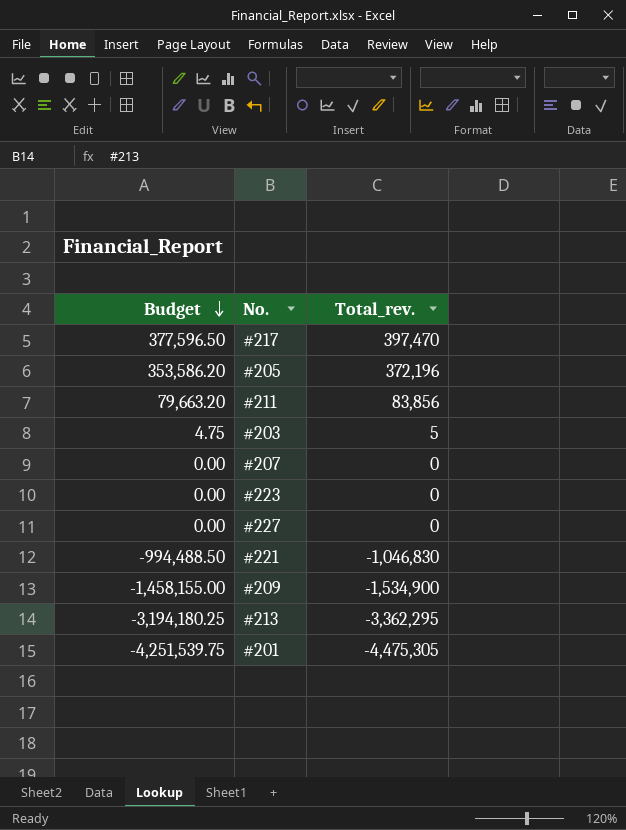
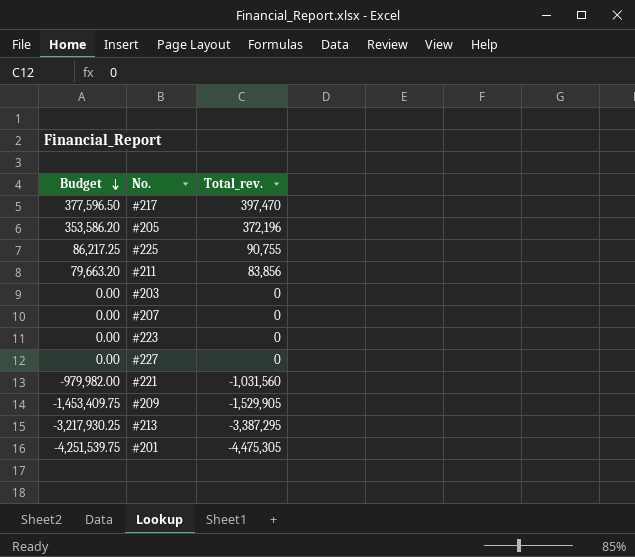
row #225: none -> 86,217.25 | 90,755
#203 | Budget: 4.75 -> 0.00
#203 | Total_rev.: 5 -> 0
#221 | Budget: -994,488.50 -> -979,982.00
#221 | Total_rev.: -1,046,830 -> -1,031,560
#209 | Budget: -1,458,155.00 -> -1,453,409.75
#209 | Total_rev.: -1,534,900 -> -1,529,905
#213 | Budget: -3,194,180.25 -> -3,217,930.25
#213 | Total_rev.: -3,362,295 -> -3,387,295

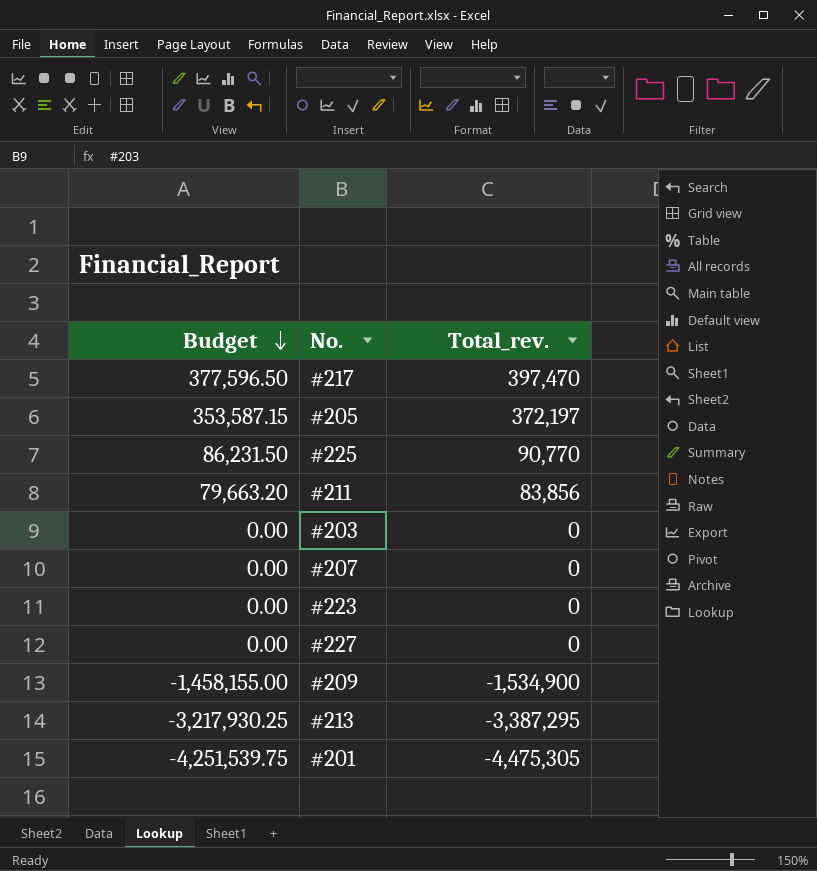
row #221: -979,982.00 | -1,031,560 -> none
#205 | Budget: 353,586.20 -> 353,587.15
#205 | Total_rev.: 372,196 -> 372,197
#225 | Budget: 86,217.25 -> 86,231.50
#225 | Total_rev.: 90,755 -> 90,770
#209 | Budget: -1,453,409.75 -> -1,458,155.00
#209 | Total_rev.: -1,529,905 -> -1,534,900

